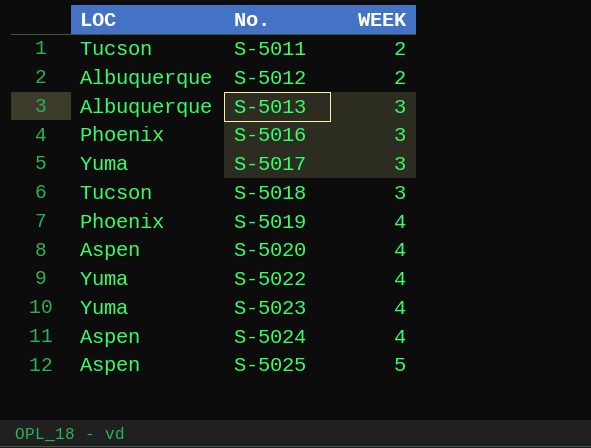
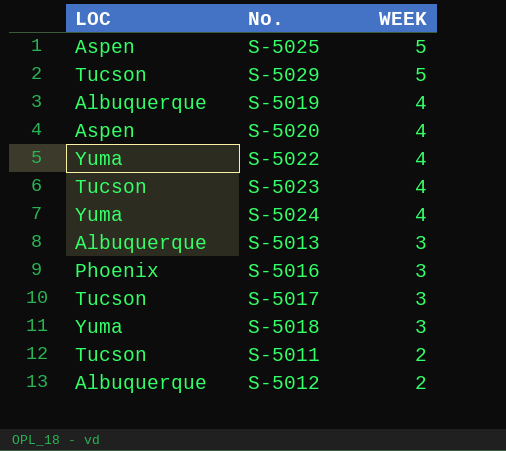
row order: No. ascending -> WEEK descending
row S-5029: none -> Tucson | 5
S-5019 | LOC: Phoenix -> Albuquerque
S-5023 | LOC: Yuma -> Tucson
S-5024 | LOC: Aspen -> Yuma
S-5017 | LOC: Yuma -> Tucson
S-5018 | LOC: Tucson -> Yuma

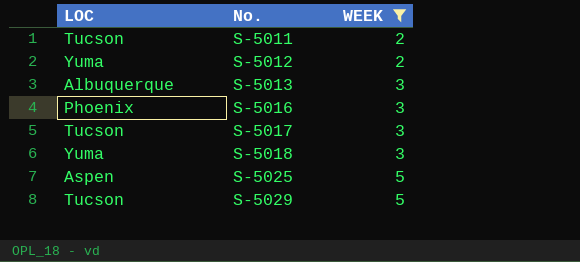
filter: none -> WEEK != 4
row order: WEEK descending -> No. ascending
S-5012 | LOC: Albuquerque -> Yuma

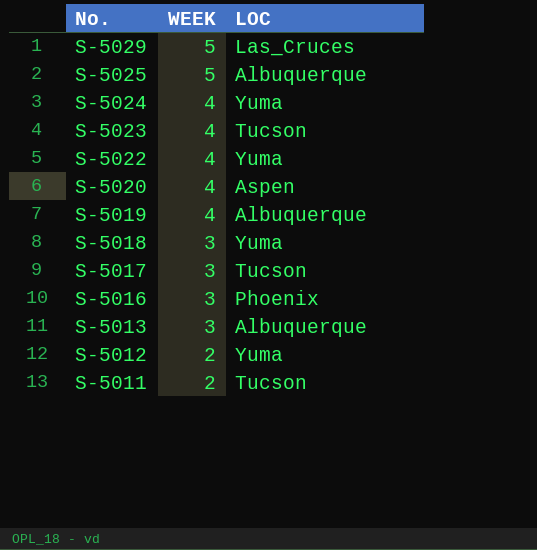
filter: WEEK != 4 -> none
row order: No. ascending -> No. descending
column LOC | position: 1 -> 3
S-5029 | LOC: Tucson -> Las_Cruces
S-5025 | LOC: Aspen -> Albuquerque

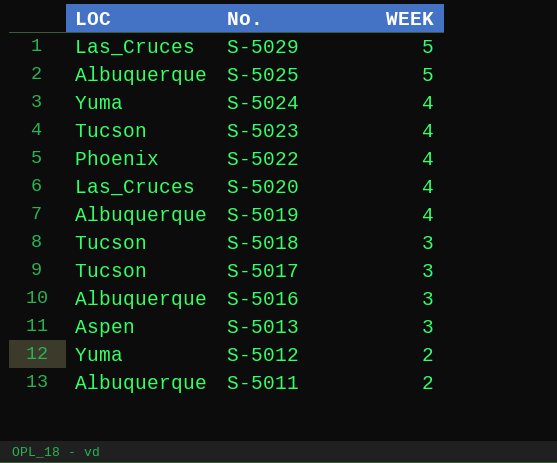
column LOC | position: 3 -> 1
S-5022 | LOC: Yuma -> Phoenix
S-5020 | LOC: Aspen -> Las_Cruces
S-5018 | LOC: Yuma -> Tucson
S-5016 | LOC: Phoenix -> Albuquerque
S-5013 | LOC: Albuquerque -> Aspen
S-5011 | LOC: Tucson -> Albuquerque

